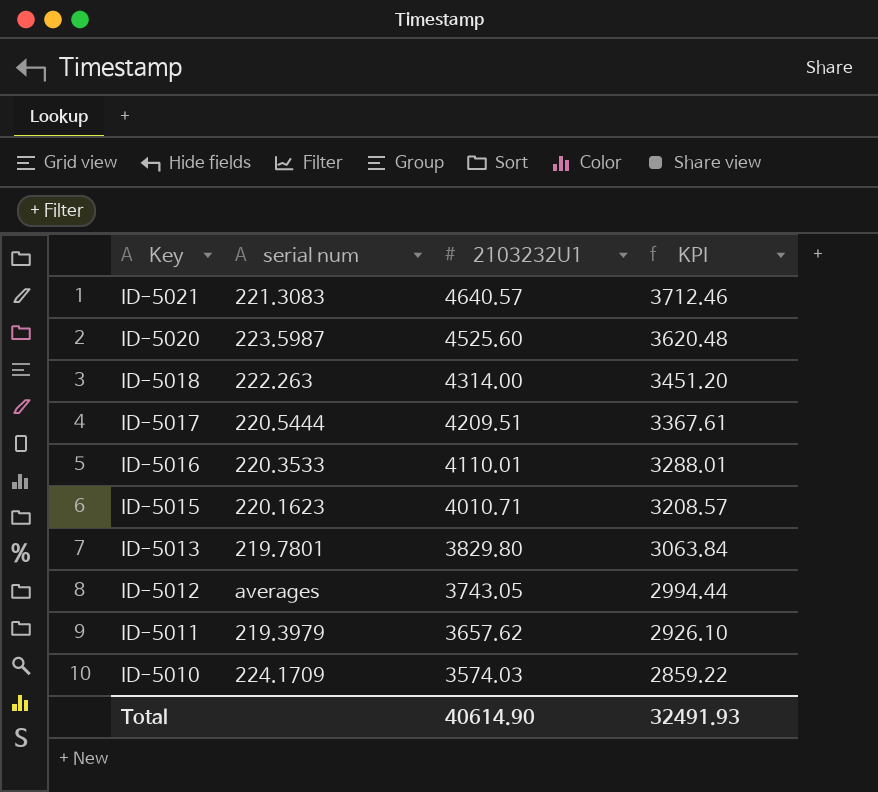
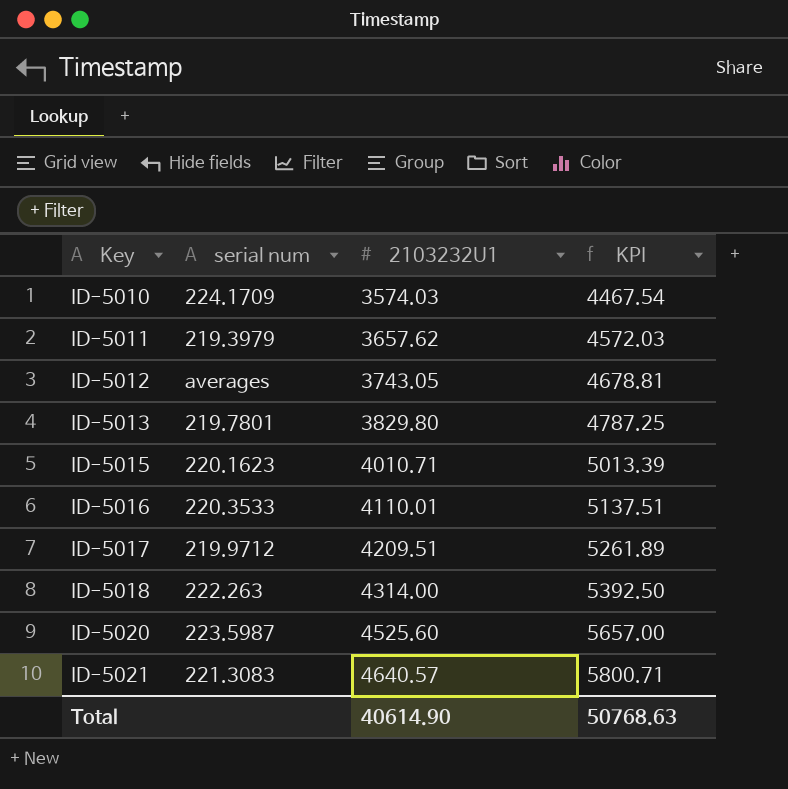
row order: Key descending -> Key ascending
column KPI | formula: [2103232U1] * 0.8 -> [2103232U1] * 1.25
ID-5017 | serial num: 220.5444 -> 219.9712
Total | KPI: 32491.93 -> 50768.63

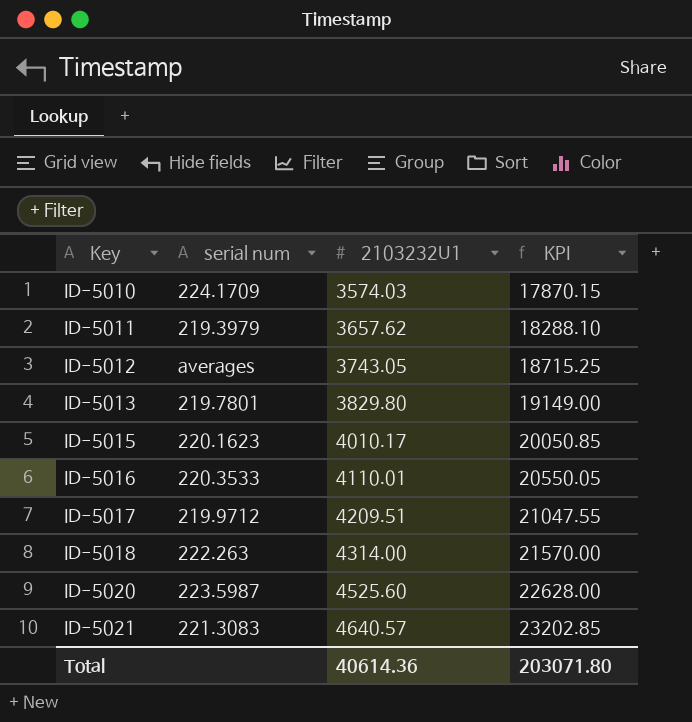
column KPI | formula: [2103232U1] * 1.25 -> [2103232U1] * 5
ID-5015 | 2103232U1: 4010.71 -> 4010.17
Total | 2103232U1: 40614.90 -> 40614.36
Total | KPI: 50768.63 -> 203071.80

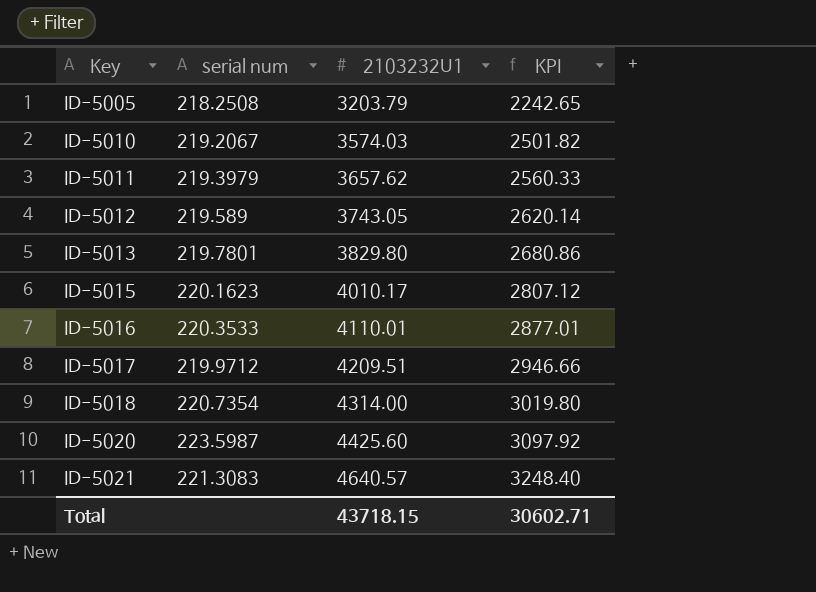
column KPI | formula: [2103232U1] * 5 -> [2103232U1] * 0.7
row ID-5005: none -> 218.2508 | 3203.79 | 2242.65
ID-5010 | serial num: 224.1709 -> 219.2067
ID-5012 | serial num: averages -> 219.589
ID-5018 | serial num: 222.263 -> 220.7354
ID-5020 | 2103232U1: 4525.60 -> 4425.60
Total | 2103232U1: 40614.36 -> 43718.15
Total | KPI: 203071.80 -> 30602.71

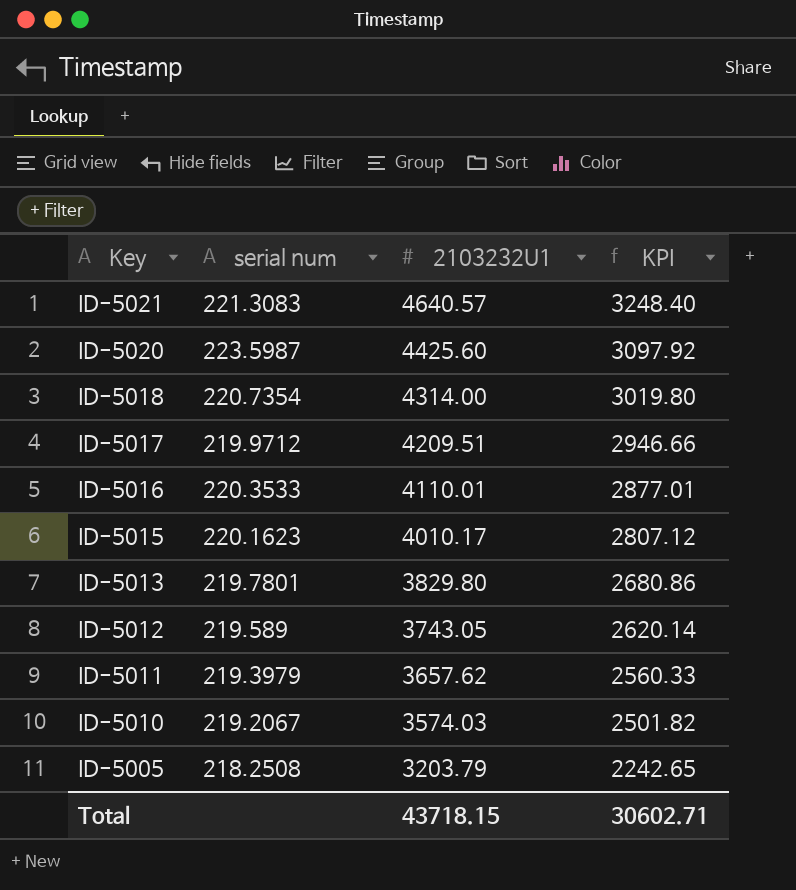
row order: Key ascending -> Key descending

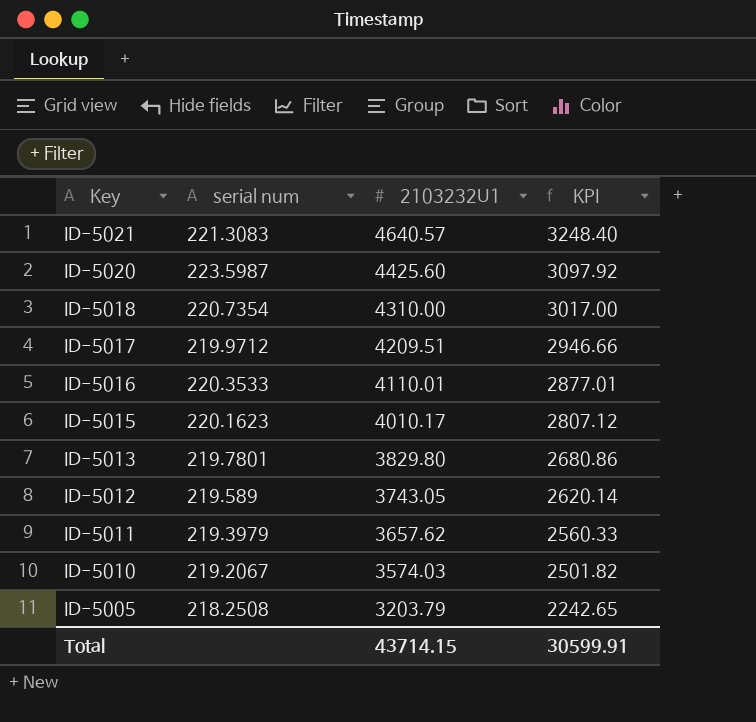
ID-5018 | 2103232U1: 4314.00 -> 4310.00
ID-5018 | KPI: 3019.80 -> 3017.00
Total | 2103232U1: 43718.15 -> 43714.15
Total | KPI: 30602.71 -> 30599.91

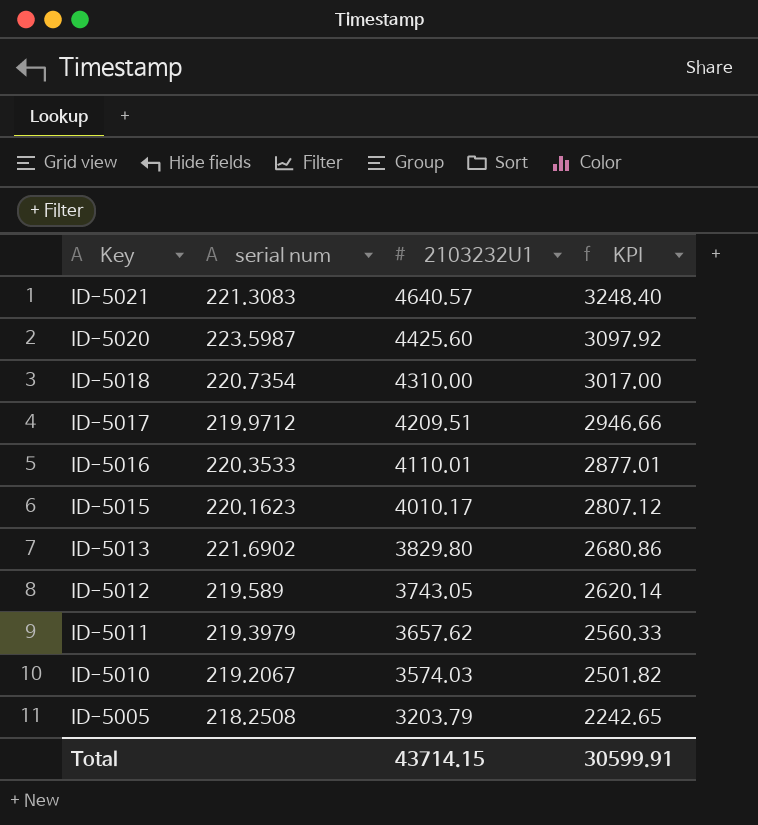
ID-5013 | serial num: 219.7801 -> 221.6902

